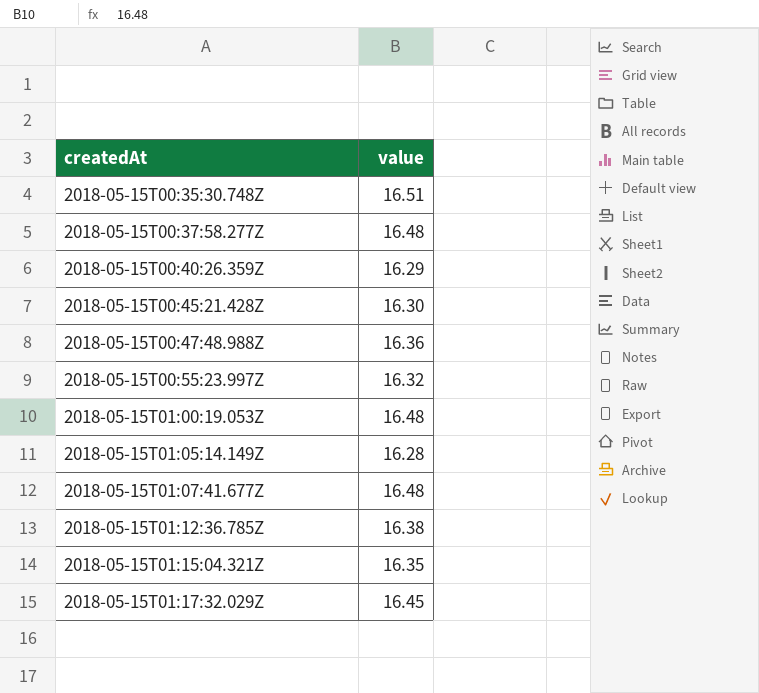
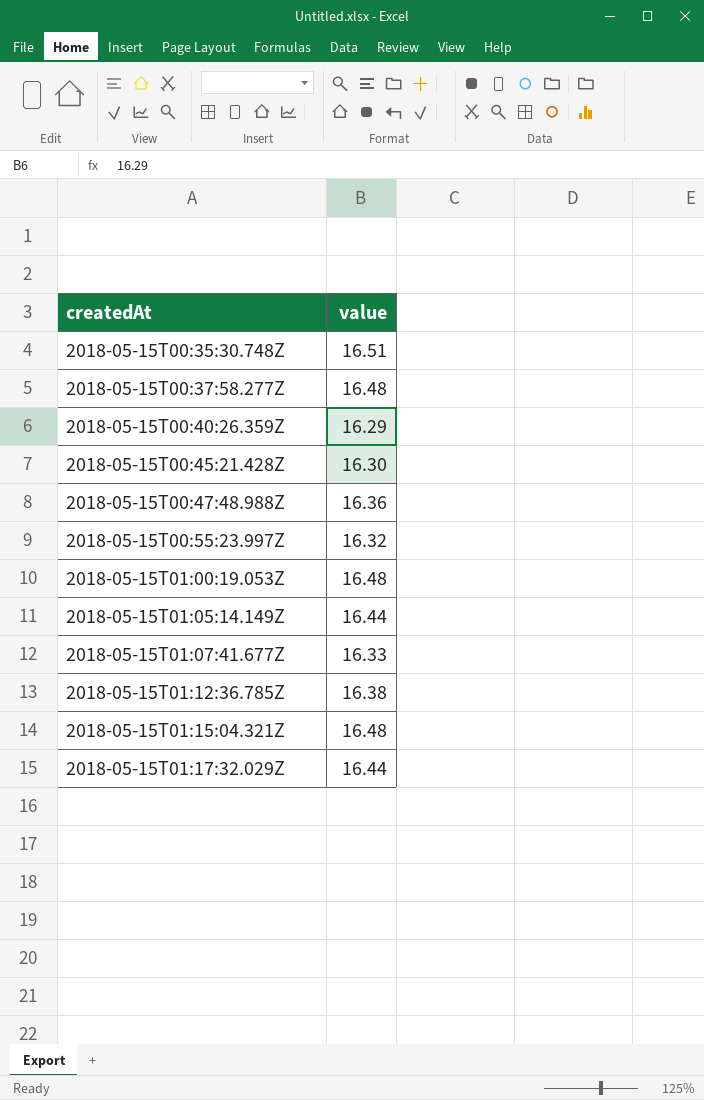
2018-05-15T01:05:14.149Z | value: 16.28 -> 16.44
2018-05-15T01:07:41.677Z | value: 16.48 -> 16.33
2018-05-15T01:15:04.321Z | value: 16.35 -> 16.48
2018-05-15T01:17:32.029Z | value: 16.45 -> 16.44

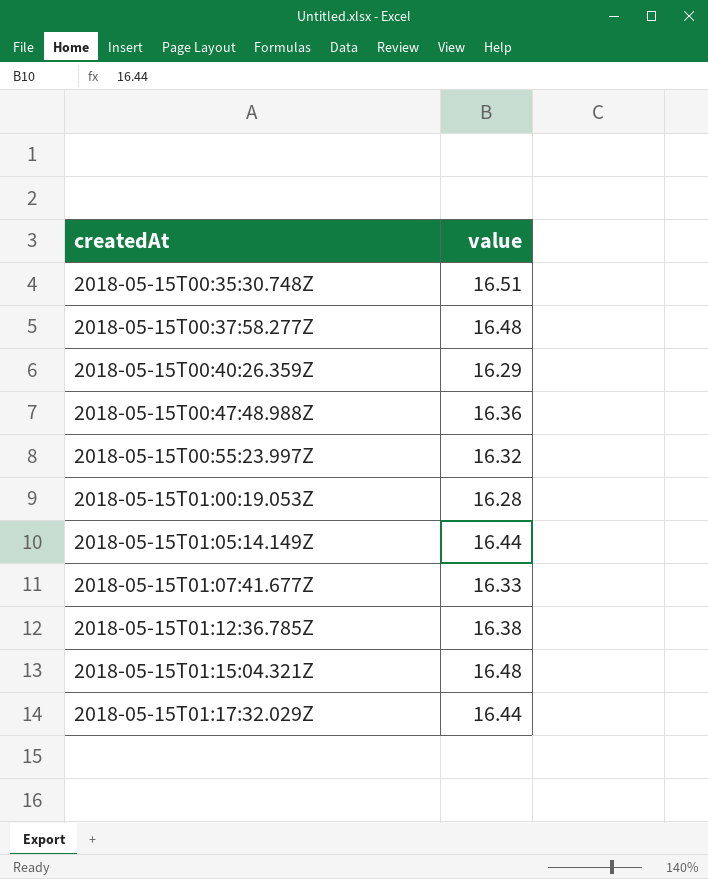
row 2018-05-15T00:45:21.428Z: 16.30 -> none
2018-05-15T01:00:19.053Z | value: 16.48 -> 16.28

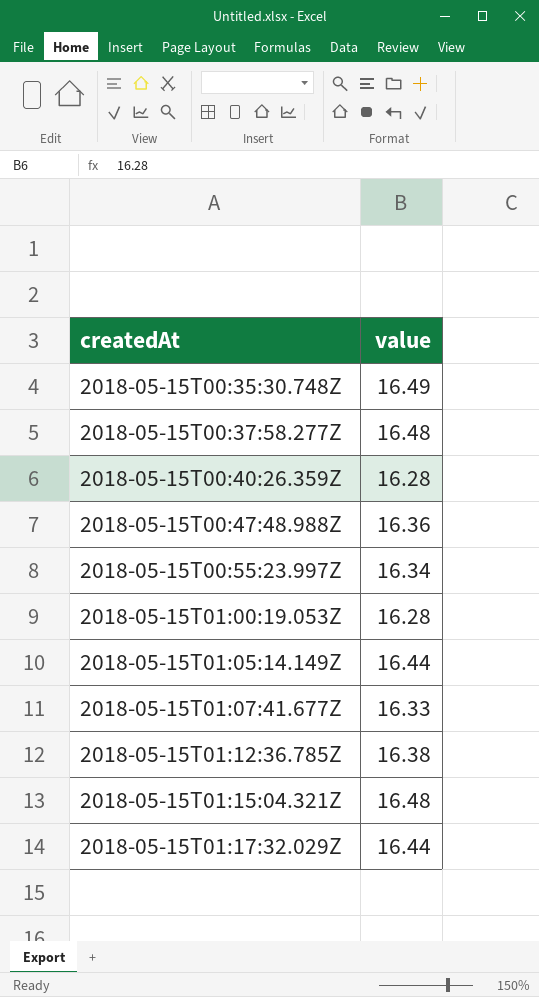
2018-05-15T00:35:30.748Z | value: 16.51 -> 16.49
2018-05-15T00:40:26.359Z | value: 16.29 -> 16.28
2018-05-15T00:55:23.997Z | value: 16.32 -> 16.34

